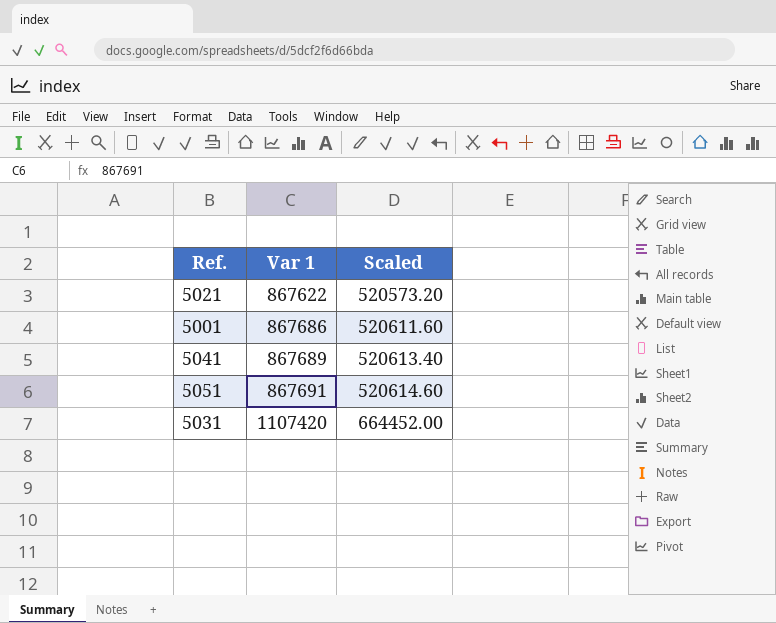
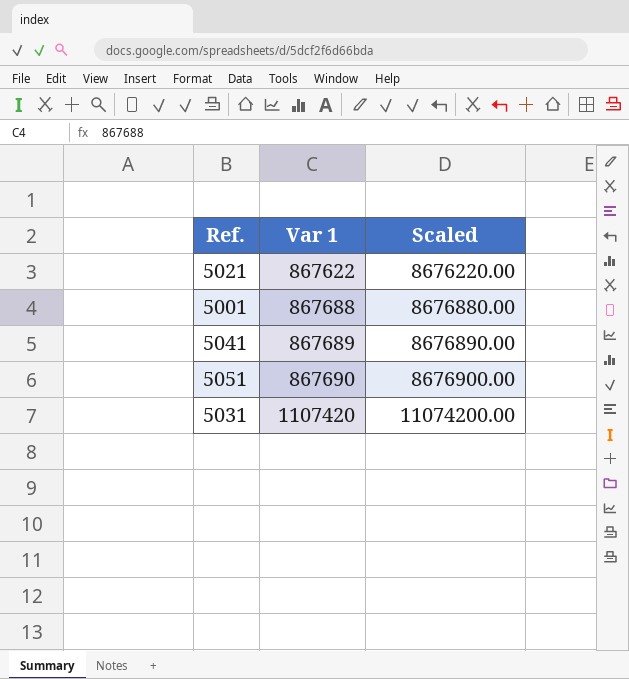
column Scaled | formula: [Var 1] * 0.6 -> [Var 1] * 10
5001 | Var 1: 867686 -> 867688
5051 | Var 1: 867691 -> 867690

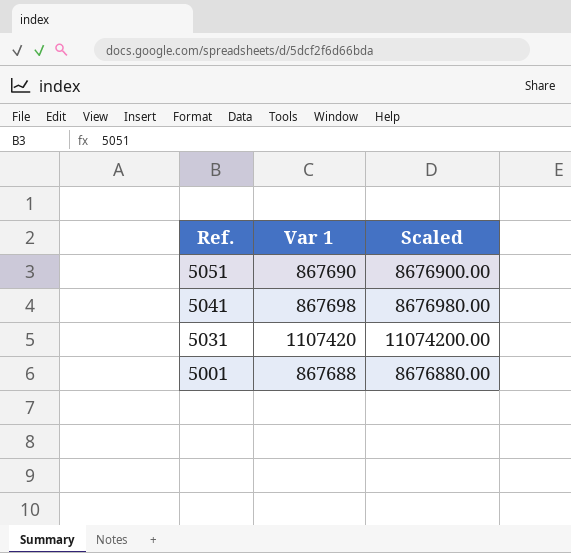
row order: Var 1 ascending -> Ref. descending
row 5021: 867622 | 8676220.00 -> none
5041 | Var 1: 867689 -> 867698
5041 | Scaled: 8676890.00 -> 8676980.00

